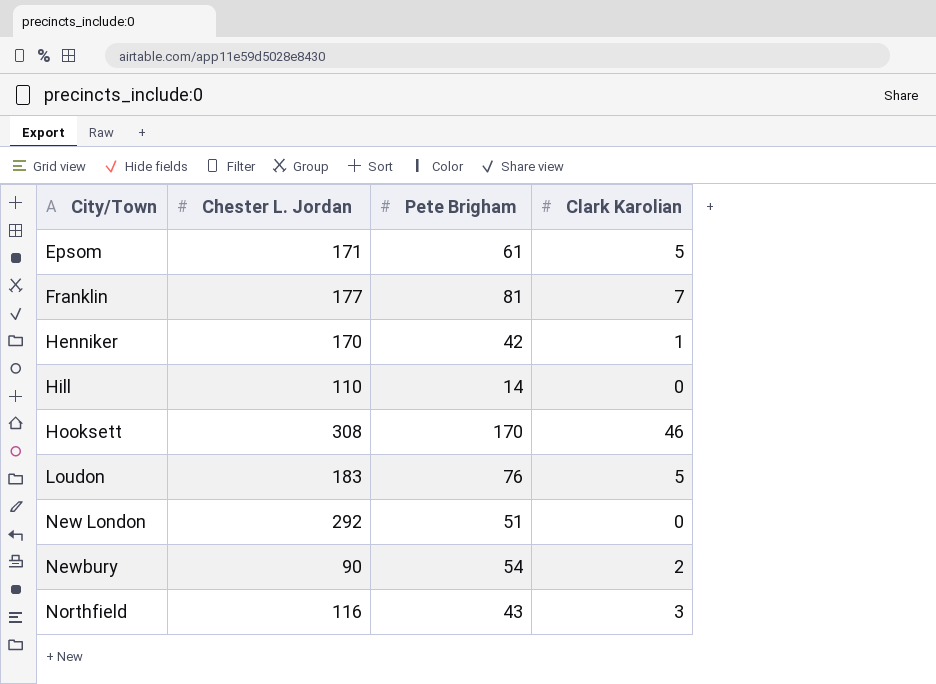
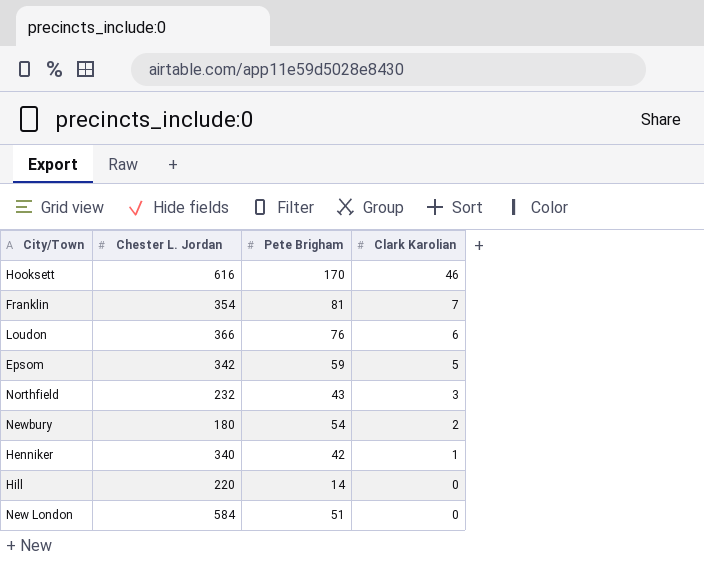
row order: City/Town ascending -> Clark Karolian descending
Hooksett | Chester L. Jordan: 308 -> 616
Franklin | Chester L. Jordan: 177 -> 354
Loudon | Chester L. Jordan: 183 -> 366
Loudon | Clark Karolian: 5 -> 6
Epsom | Chester L. Jordan: 171 -> 342
Epsom | Pete Brigham: 61 -> 59
Northfield | Chester L. Jordan: 116 -> 232
Newbury | Chester L. Jordan: 90 -> 180
Henniker | Chester L. Jordan: 170 -> 340
Hill | Chester L. Jordan: 110 -> 220
New London | Chester L. Jordan: 292 -> 584

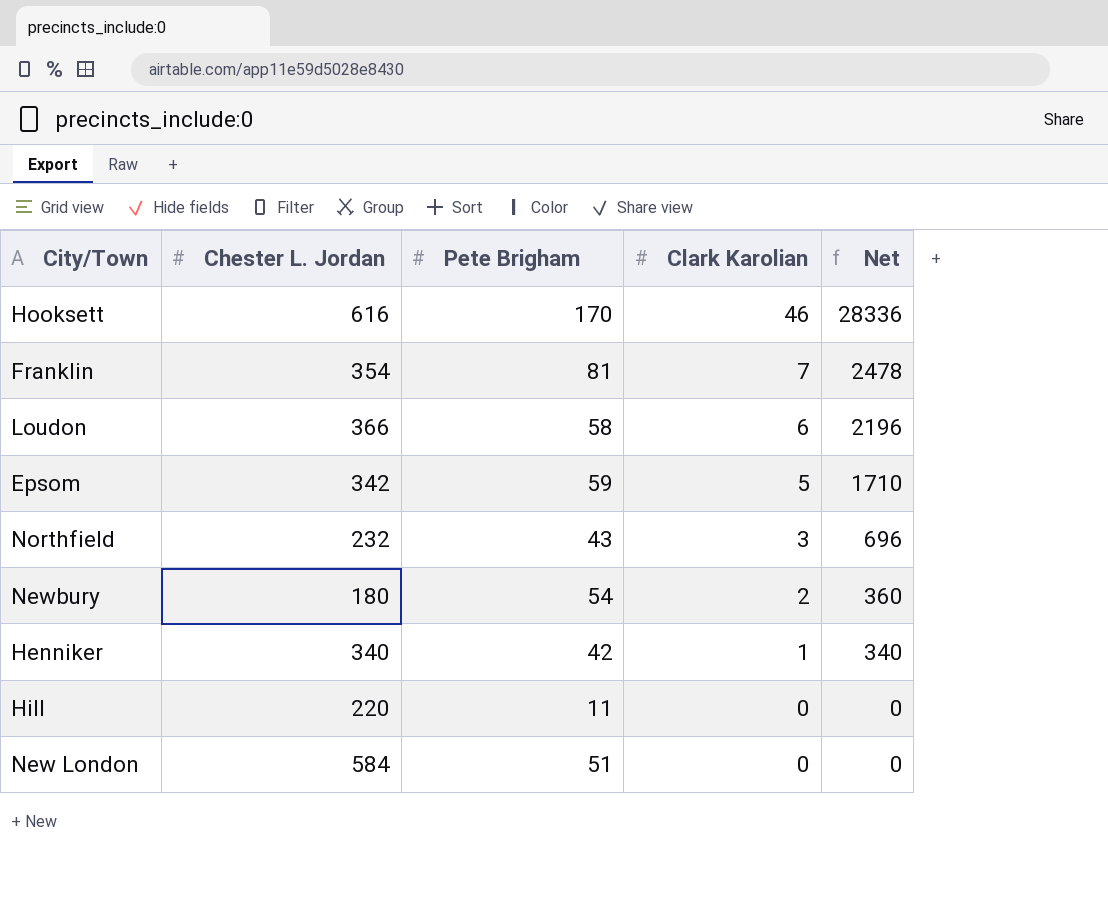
column Net | formula: none -> [Chester L. Jordan] * [Clark Karolian]
Loudon | Pete Brigham: 76 -> 58
Hill | Pete Brigham: 14 -> 11

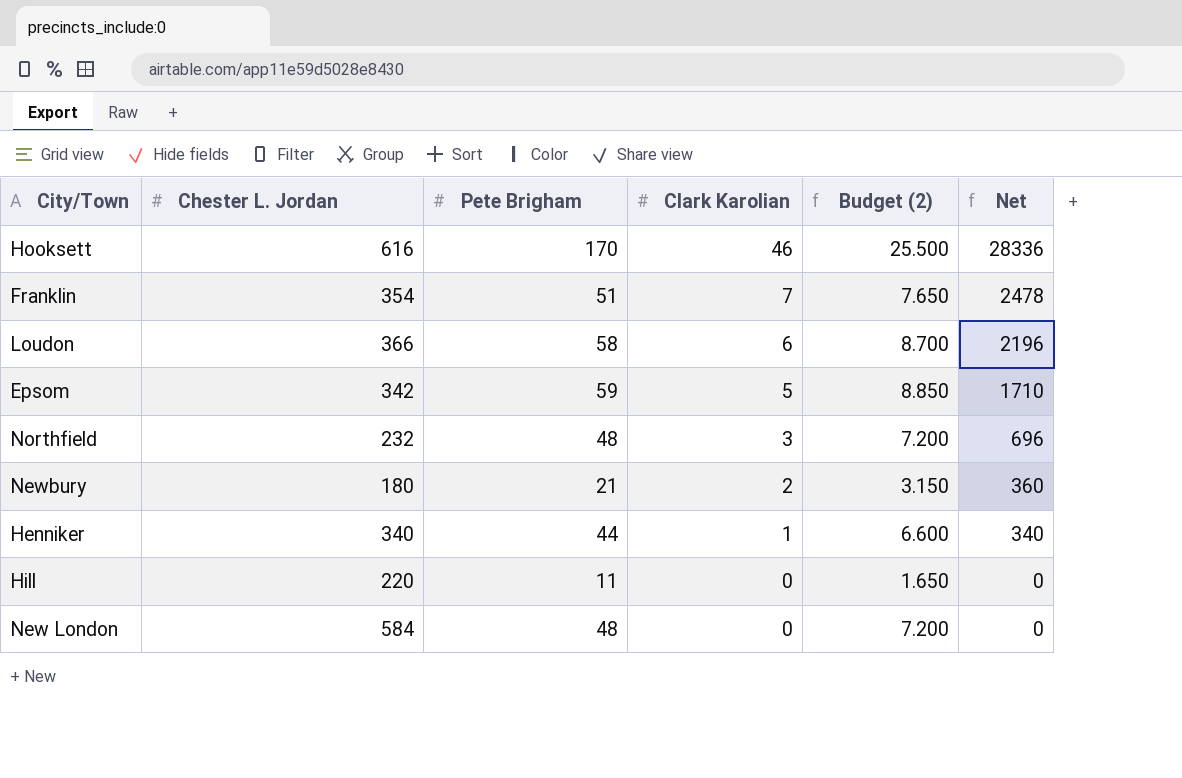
column Budget (2) | formula: none -> [Pete Brigham] * 0.15
Franklin | Pete Brigham: 81 -> 51
Northfield | Pete Brigham: 43 -> 48
Newbury | Pete Brigham: 54 -> 21
Henniker | Pete Brigham: 42 -> 44
New London | Pete Brigham: 51 -> 48

